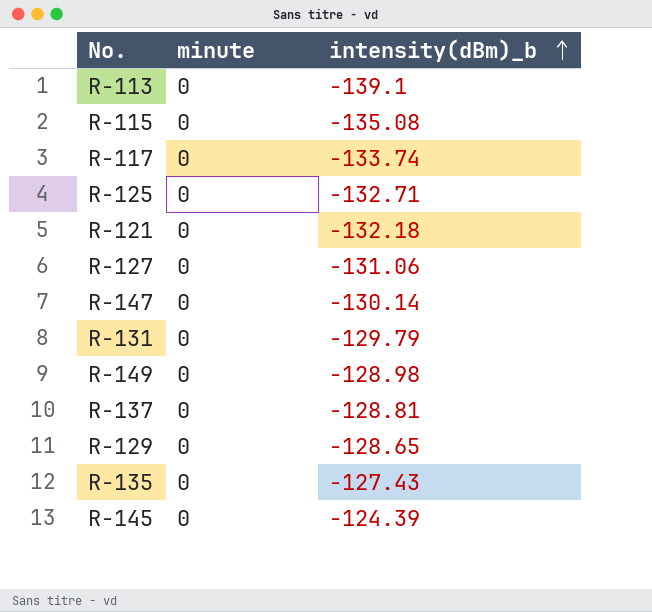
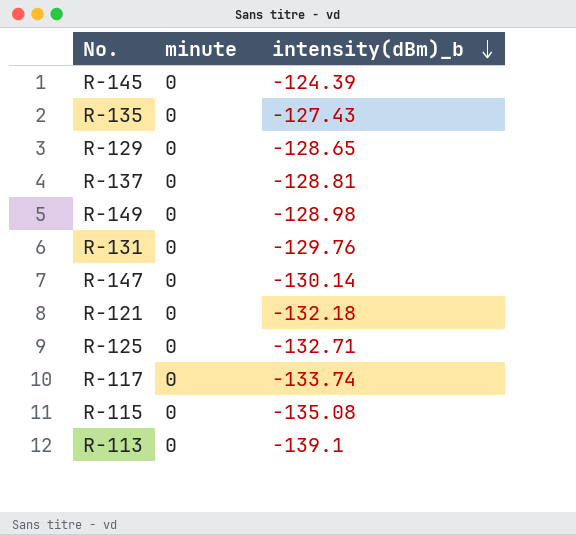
row order: intensity(dBm)_b ascending -> intensity(dBm)_b descending
row R-127: 0 | -131.06 -> none
R-131 | intensity(dBm)_b: -129.79 -> -129.76

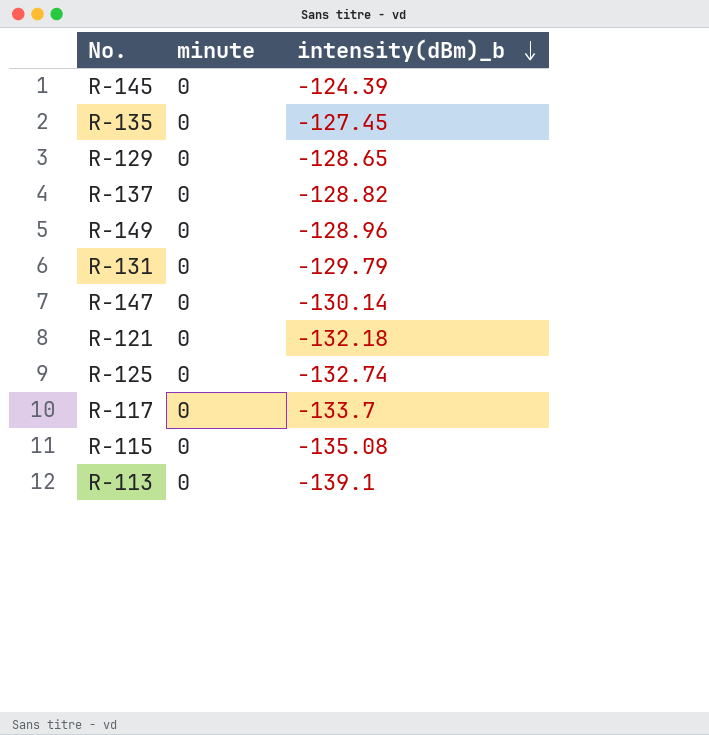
R-135 | intensity(dBm)_b: -127.43 -> -127.45
R-137 | intensity(dBm)_b: -128.81 -> -128.82
R-149 | intensity(dBm)_b: -128.98 -> -128.96
R-131 | intensity(dBm)_b: -129.76 -> -129.79
R-125 | intensity(dBm)_b: -132.71 -> -132.74
R-117 | intensity(dBm)_b: -133.74 -> -133.7

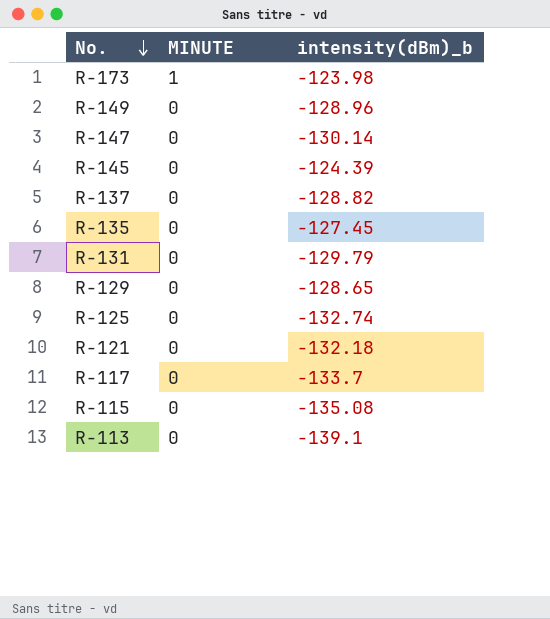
row order: intensity(dBm)_b descending -> No. descending
column name: minute -> MINUTE
row R-173: none -> 1 | -123.98

